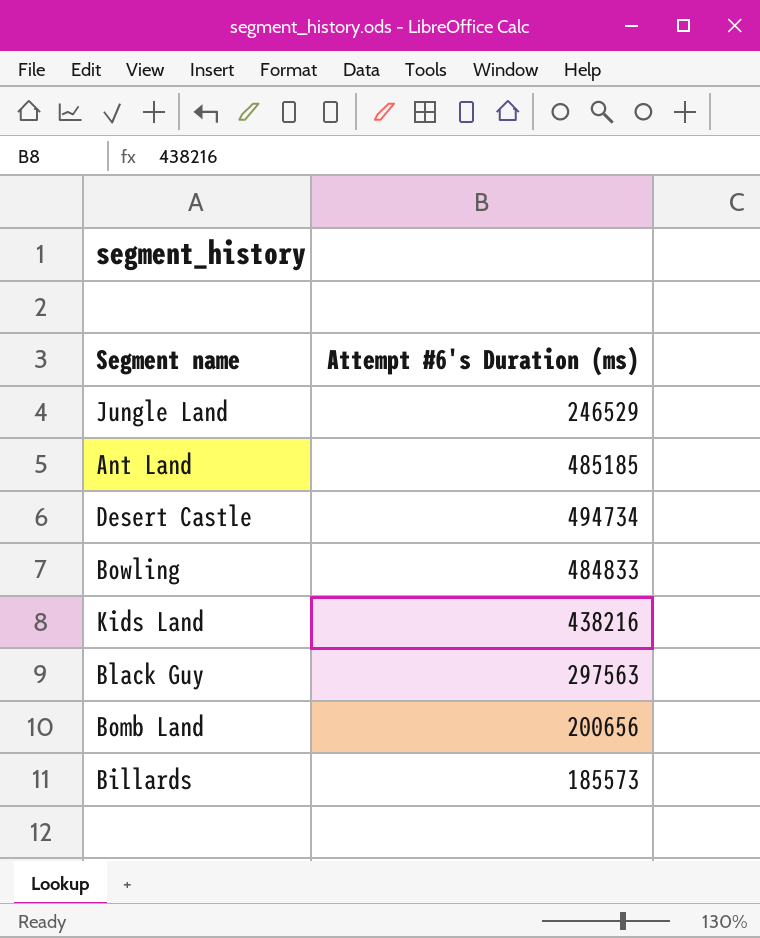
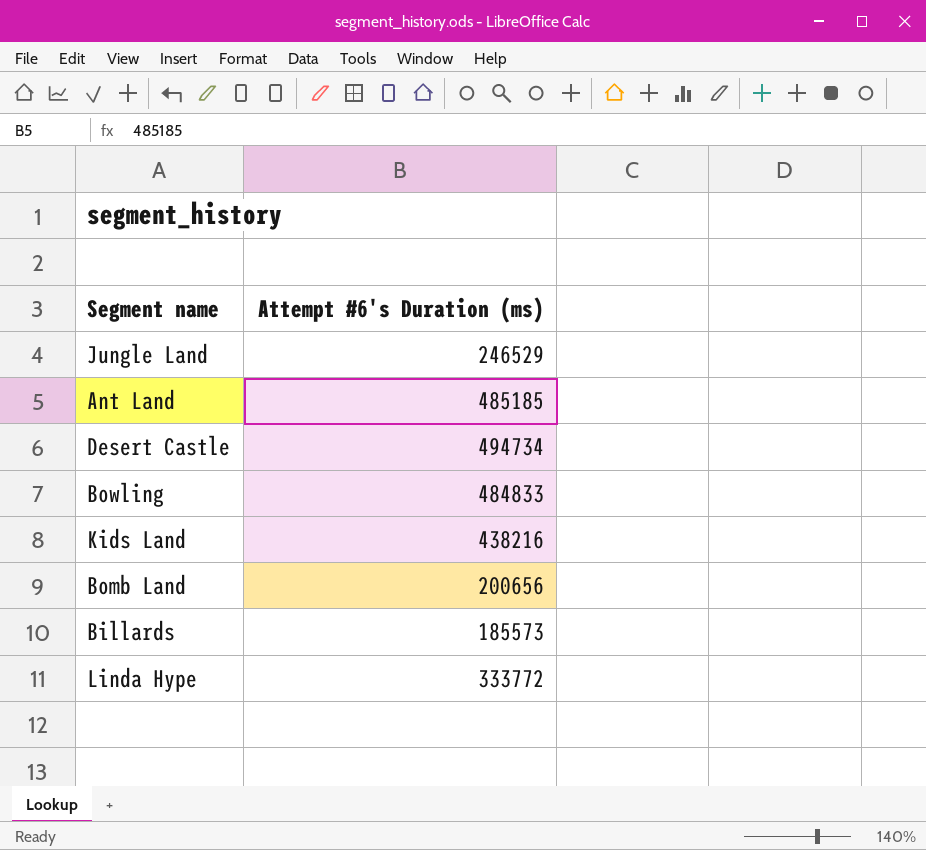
row Black Guy: 297563 -> none
row Linda Hype: none -> 333772

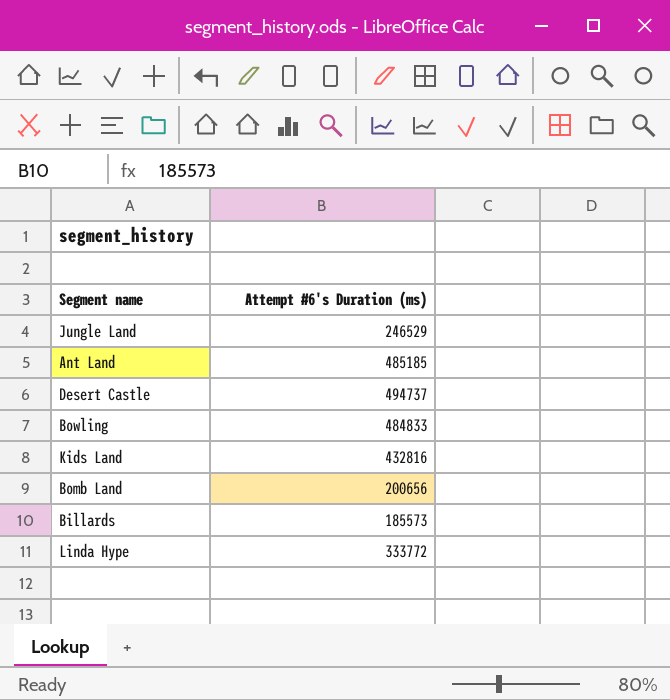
Desert Castle | Attempt #6's Duration (ms): 494734 -> 494737
Kids Land | Attempt #6's Duration (ms): 438216 -> 432816

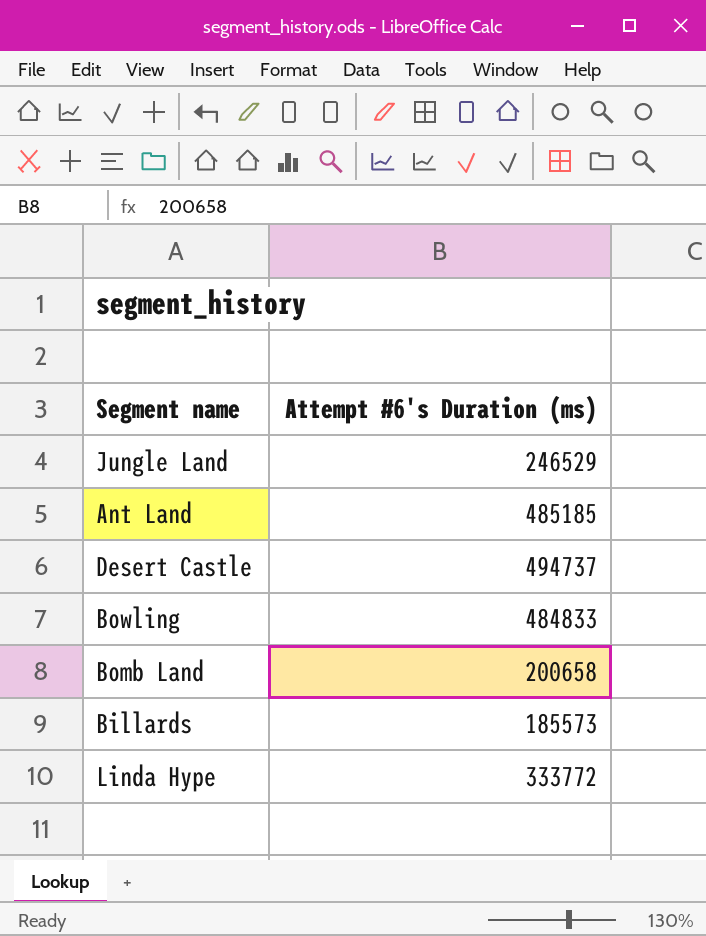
row Kids Land: 432816 -> none
Bomb Land | Attempt #6's Duration (ms): 200656 -> 200658

